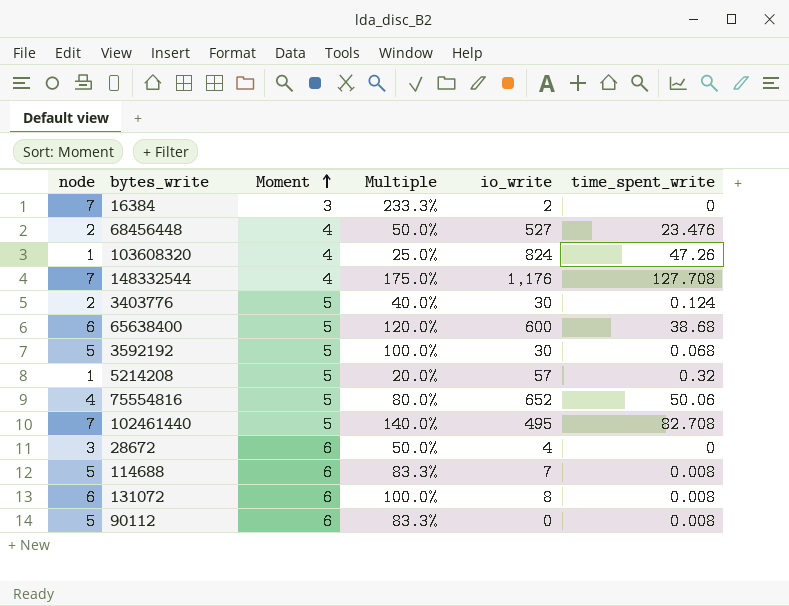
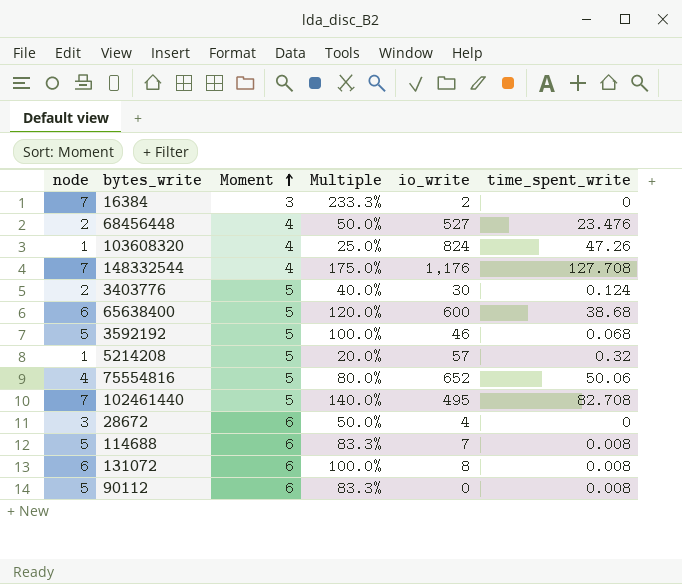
3592192 | io_write: 30 -> 46

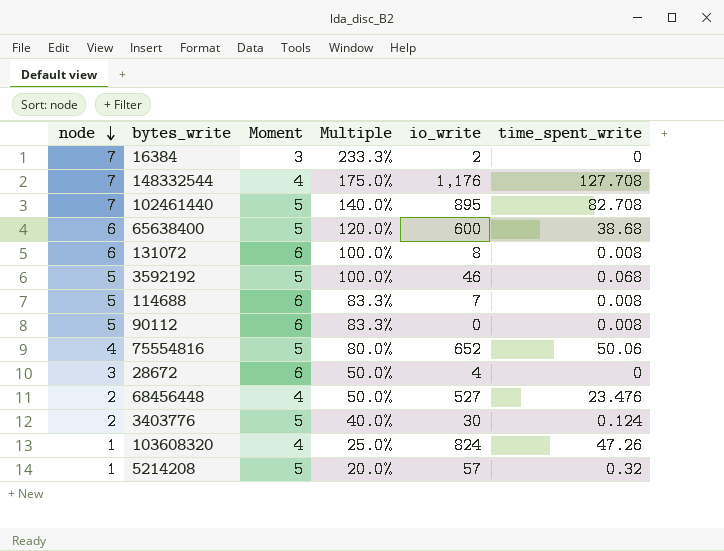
row order: Moment ascending -> node descending
102461440 | io_write: 495 -> 895

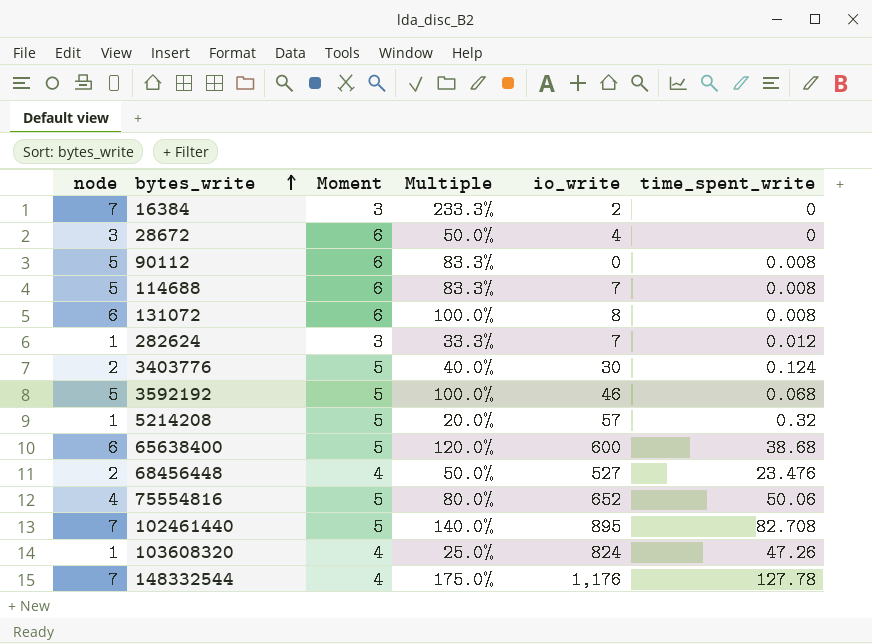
row order: node descending -> bytes_write ascending
row 282624: none -> 1 | 3 | 33.3% | 7 | 0.012
148332544 | time_spent_write: 127.708 -> 127.78

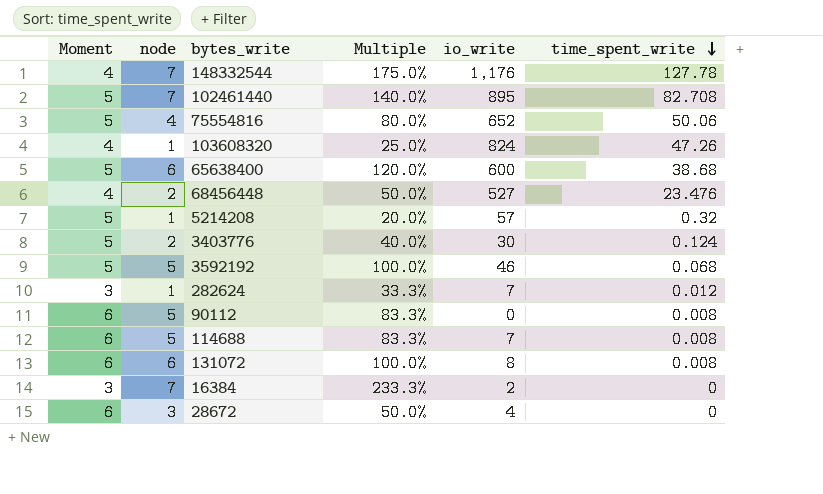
row order: bytes_write ascending -> time_spent_write descending
column Moment | position: 3 -> 1

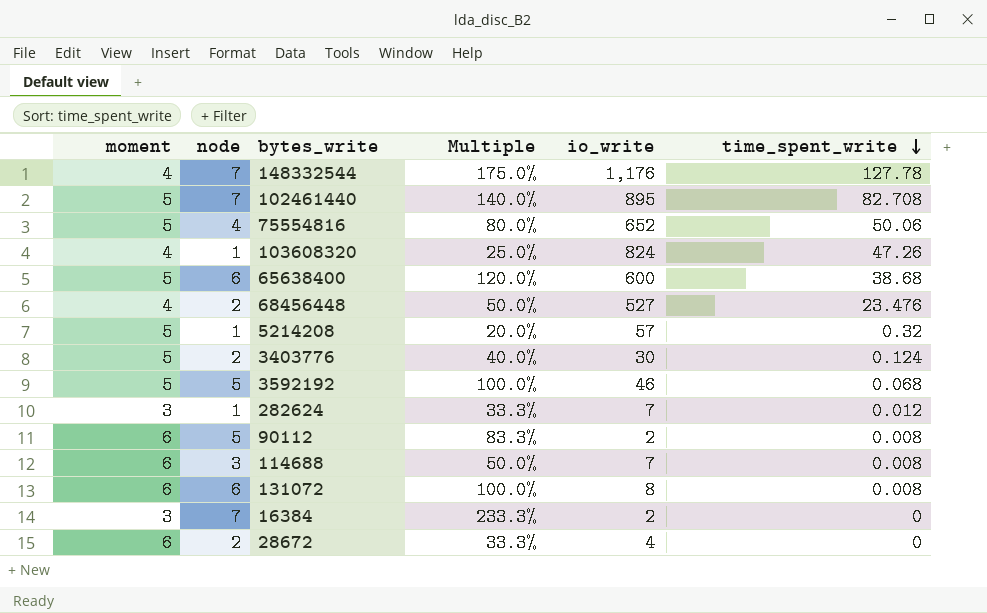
column name: Moment -> moment
90112 | io_write: 0 -> 2
114688 | node: 5 -> 3
114688 | Multiple: 83.3% -> 50.0%
28672 | node: 3 -> 2
28672 | Multiple: 50.0% -> 33.3%

